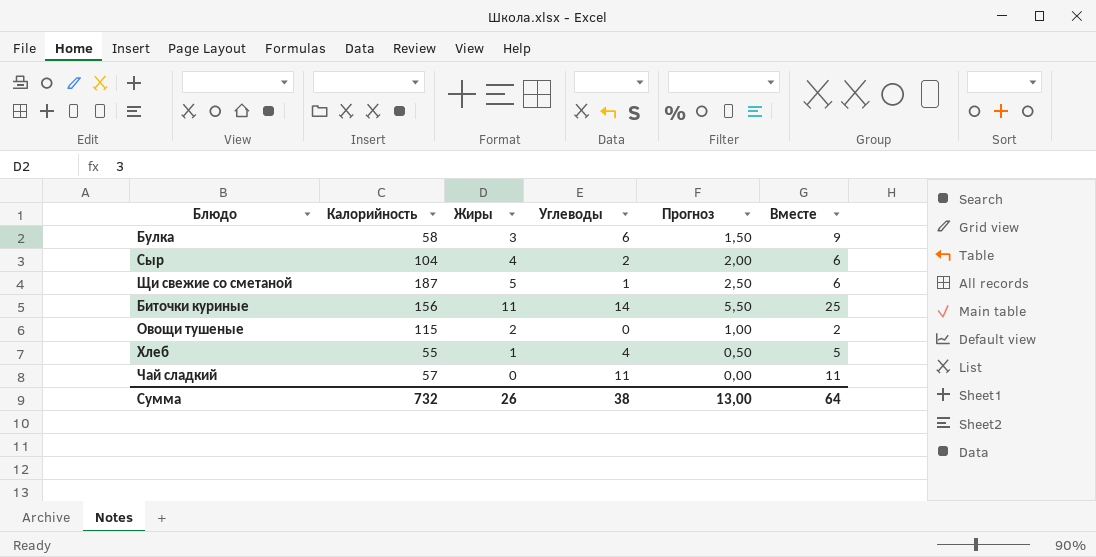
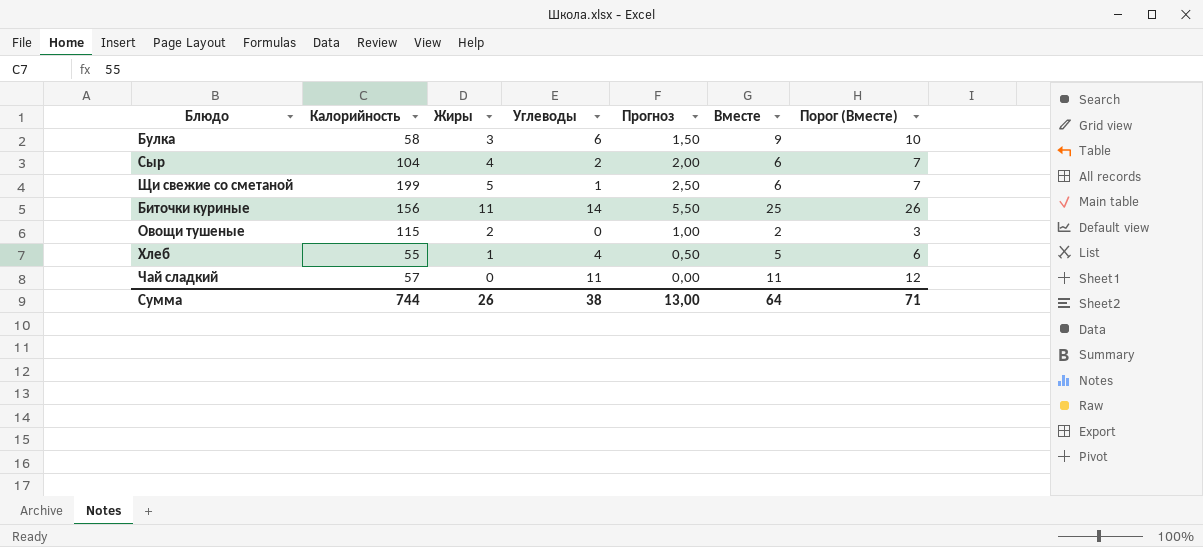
column Порог (Вместе) | formula: none -> [Вместе] + 1
Щи свежие со сметаной | Калорийность: 187 -> 199
Сумма | Калорийность: 732 -> 744

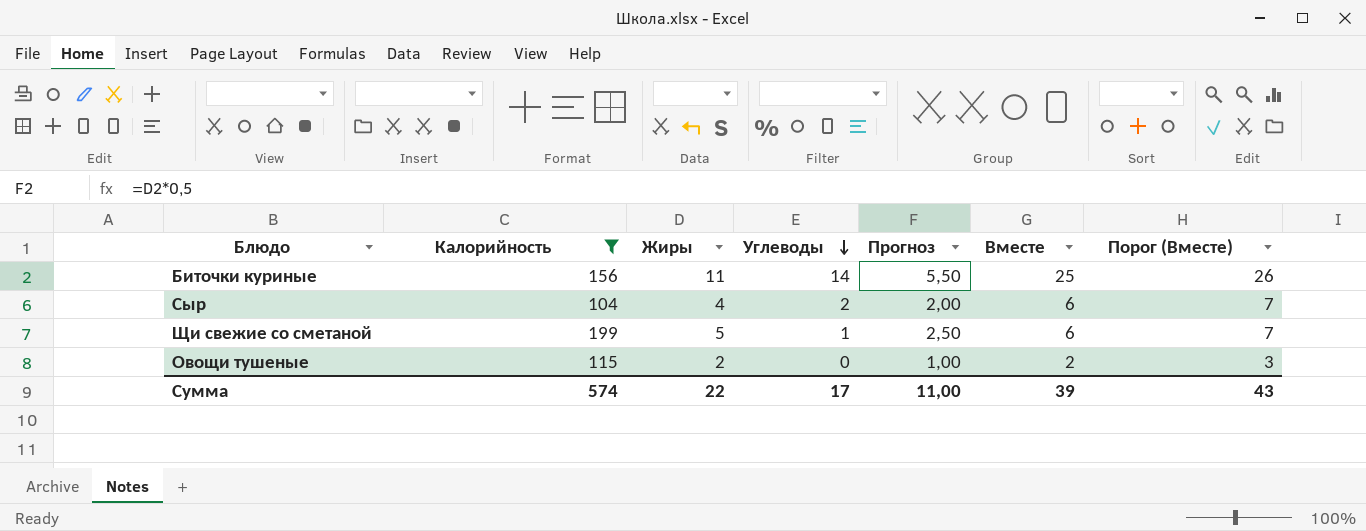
filter: none -> Калорийность >= 104
row order: none -> Углеводы descending
Сумма | Калорийность: 744 -> 574
Сумма | Жиры: 26 -> 22
Сумма | Углеводы: 38 -> 17
Сумма | Прогноз: 13,00 -> 11,00
Сумма | Вместе: 64 -> 39
Сумма | Порог (Вместе): 71 -> 43

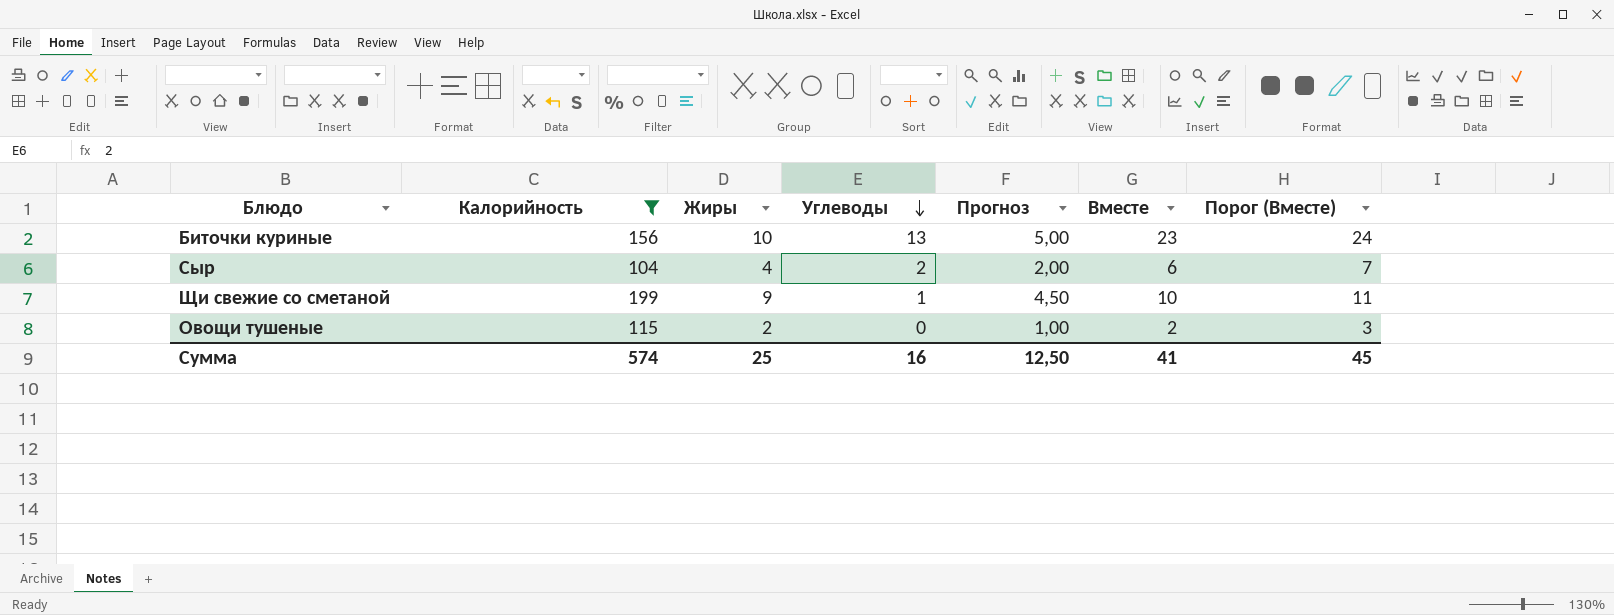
Биточки куриные | Жиры: 11 -> 10
Биточки куриные | Углеводы: 14 -> 13
Биточки куриные | Прогноз: 5,50 -> 5,00
Биточки куриные | Вместе: 25 -> 23
Биточки куриные | Порог (Вместе): 26 -> 24
Щи свежие со сметаной | Жиры: 5 -> 9
Щи свежие со сметаной | Прогноз: 2,50 -> 4,50
Щи свежие со сметаной | Вместе: 6 -> 10
Щи свежие со сметаной | Порог (Вместе): 7 -> 11
Сумма | Жиры: 22 -> 25
Сумма | Углеводы: 17 -> 16
Сумма | Прогноз: 11,00 -> 12,50
Сумма | Вместе: 39 -> 41
Сумма | Порог (Вместе): 43 -> 45

